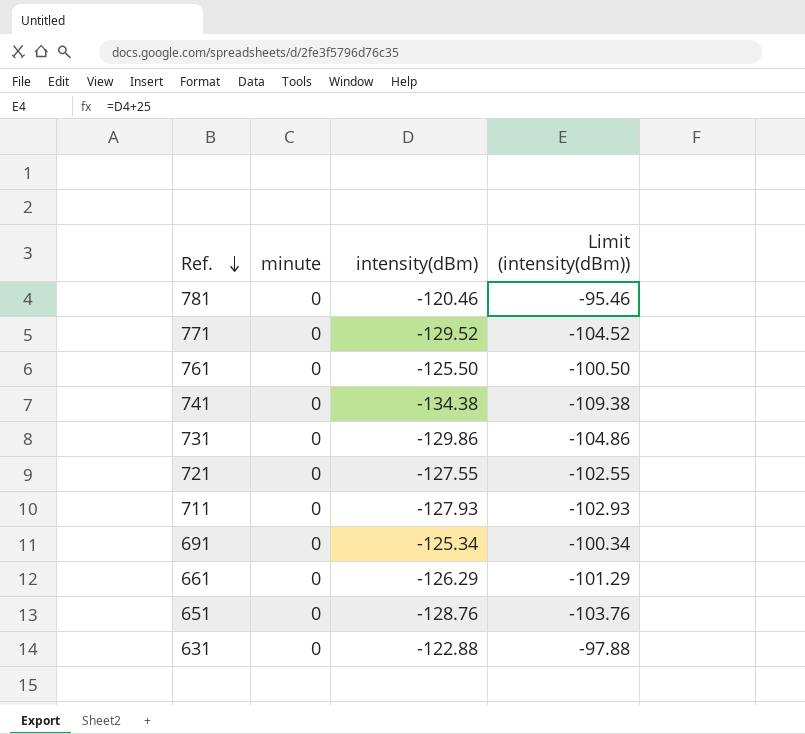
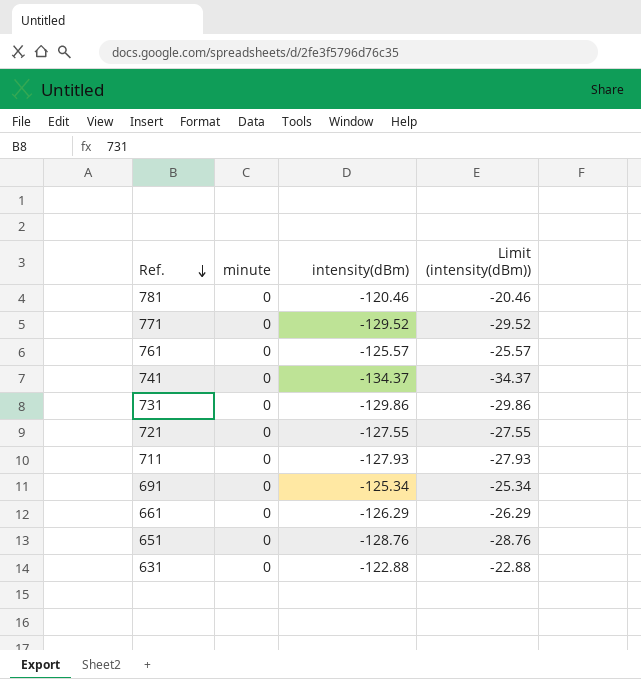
column Limit (intensity(dBm)) | formula: [intensity(dBm)] + 25 -> [intensity(dBm)] + 100
761 | intensity(dBm): -125.50 -> -125.57
741 | intensity(dBm): -134.38 -> -134.37

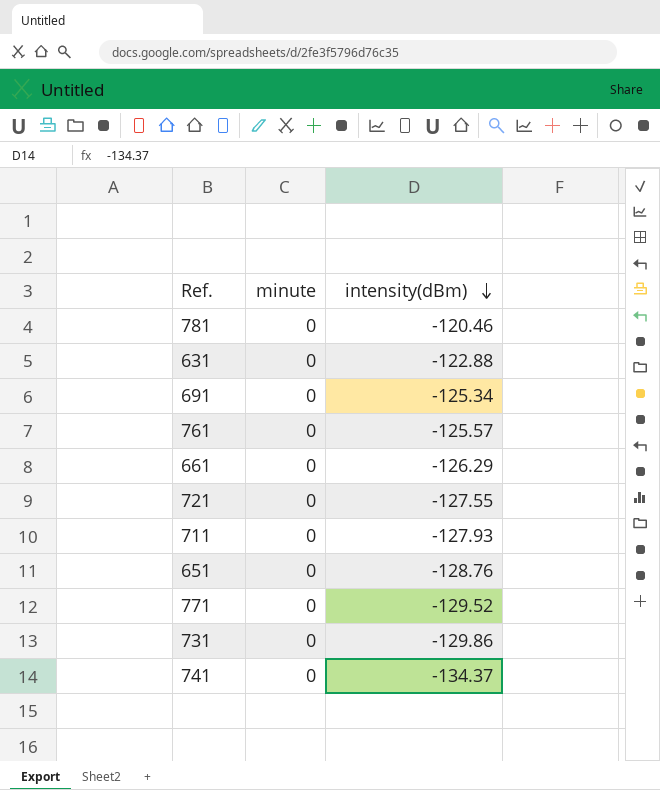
row order: Ref. descending -> intensity(dBm) descending
column Limit (intensity(dBm)) | formula: [intensity(dBm)] + 100 -> none

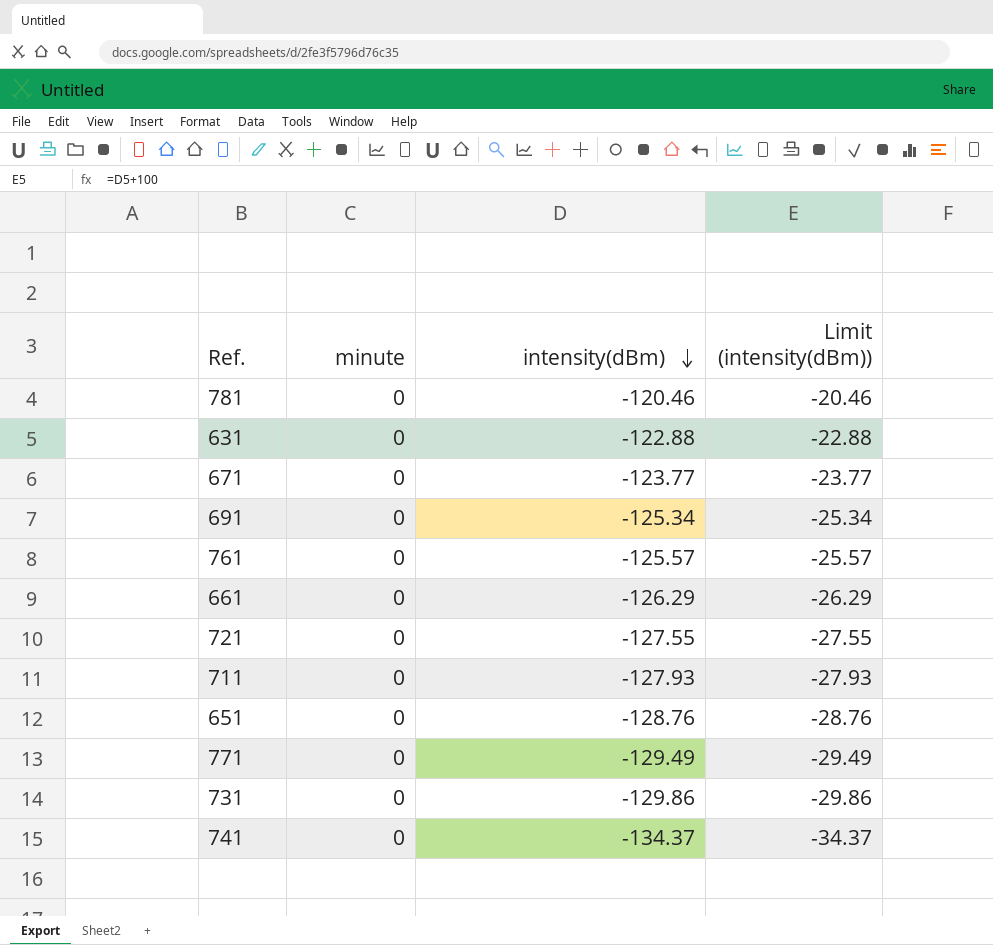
column Limit (intensity(dBm)) | formula: none -> [intensity(dBm)] + 100
row 671: none -> 0 | -123.77 | -23.77
771 | intensity(dBm): -129.52 -> -129.49

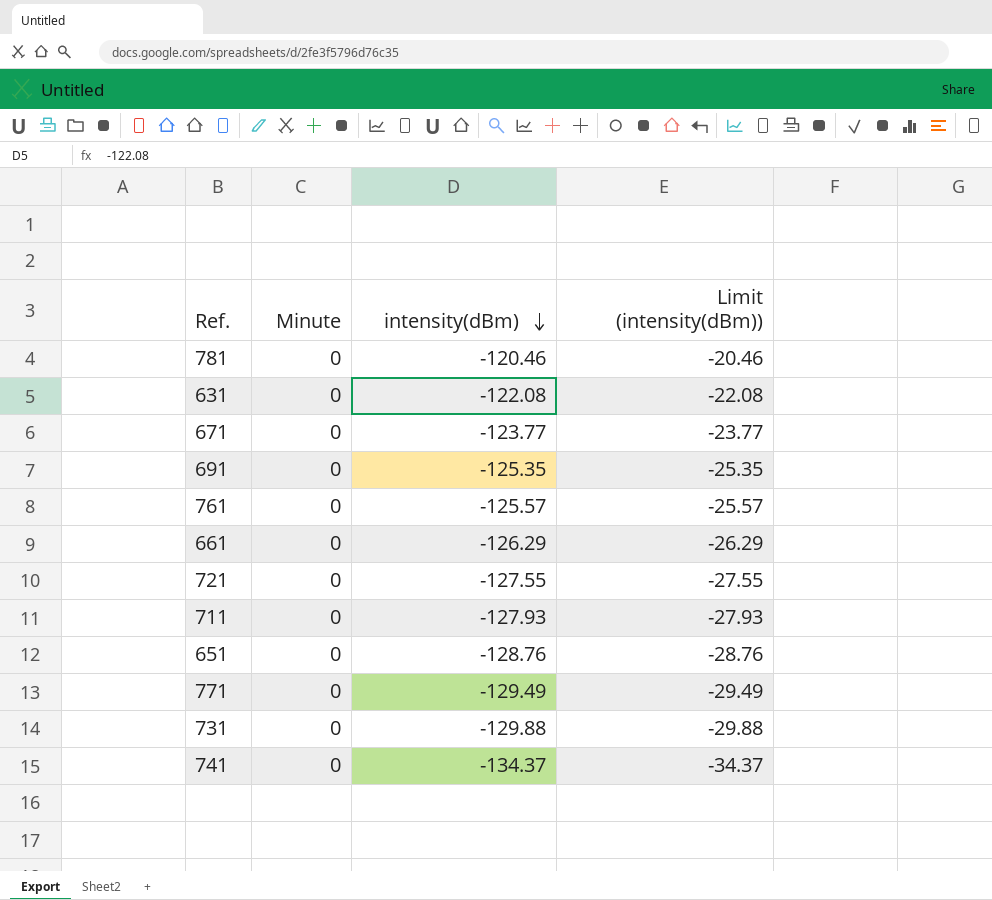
column name: minute -> Minute
631 | intensity(dBm): -122.88 -> -122.08
631 | Limit (intensity(dBm)): -22.88 -> -22.08
691 | intensity(dBm): -125.34 -> -125.35
691 | Limit (intensity(dBm)): -25.34 -> -25.35
731 | intensity(dBm): -129.86 -> -129.88
731 | Limit (intensity(dBm)): -29.86 -> -29.88

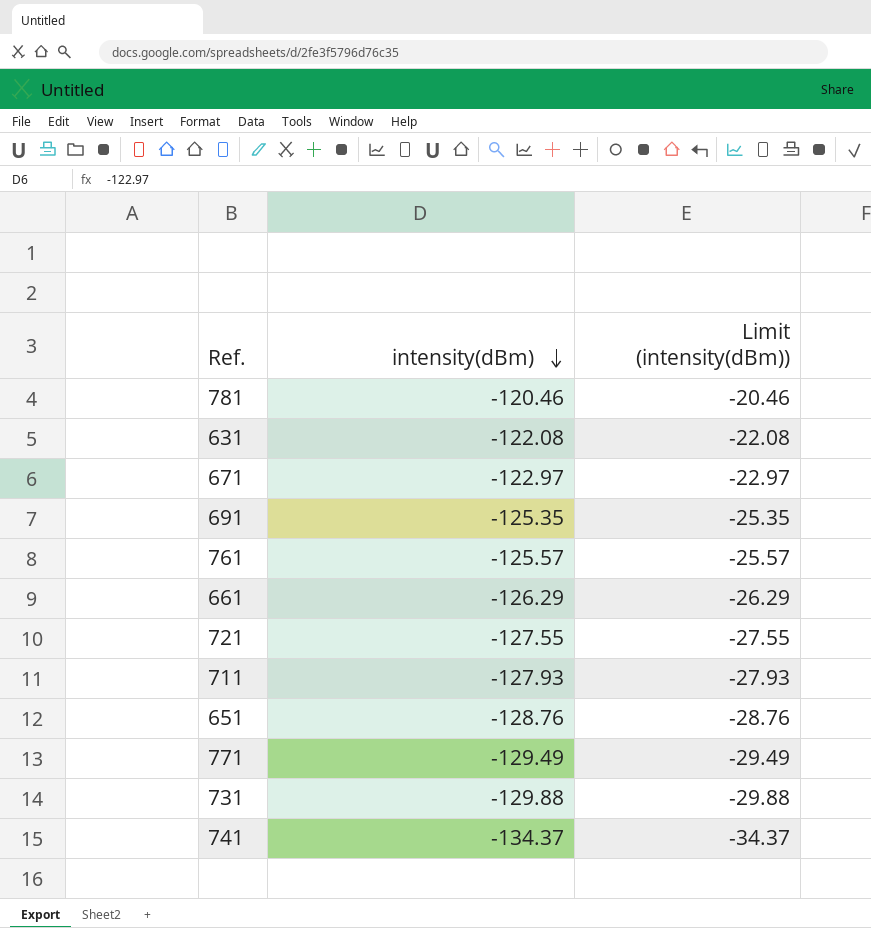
column Minute | position: 2 -> none
671 | intensity(dBm): -123.77 -> -122.97
671 | Limit (intensity(dBm)): -23.77 -> -22.97

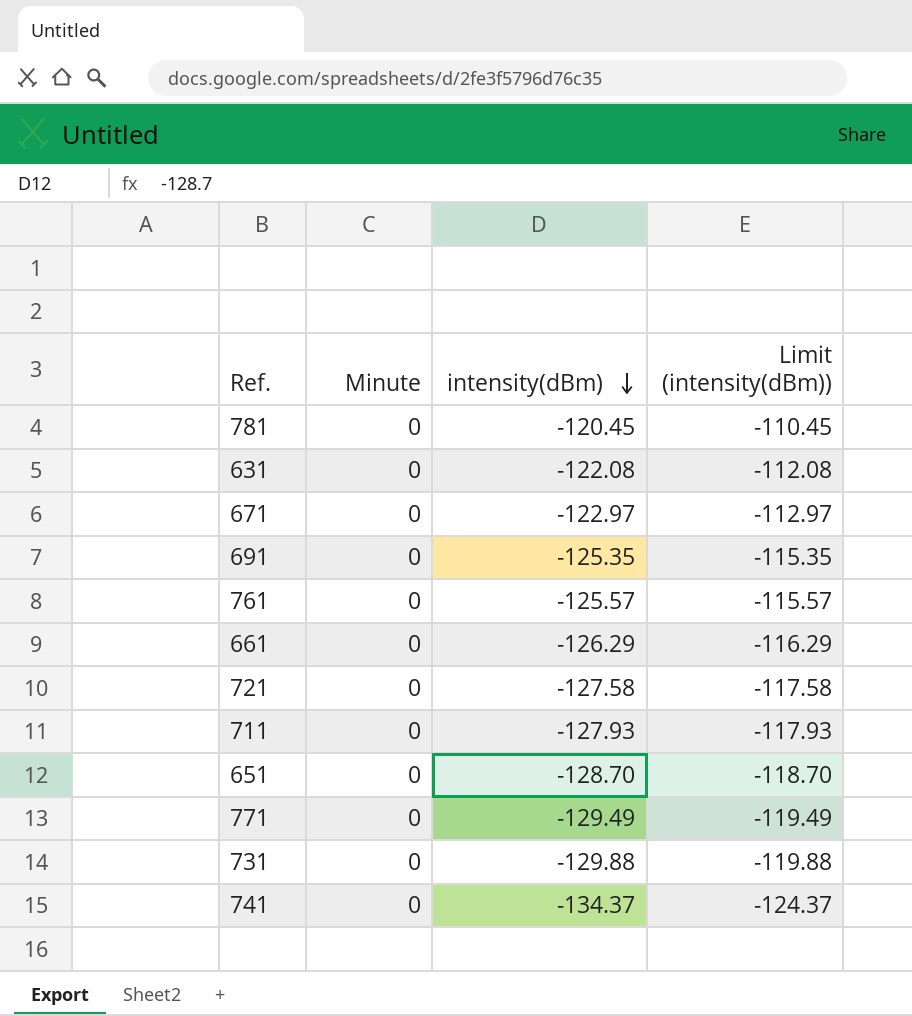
column Minute | position: none -> 2
column Limit (intensity(dBm)) | formula: [intensity(dBm)] + 100 -> [intensity(dBm)] + 10
781 | intensity(dBm): -120.46 -> -120.45
721 | intensity(dBm): -127.55 -> -127.58
651 | intensity(dBm): -128.76 -> -128.70

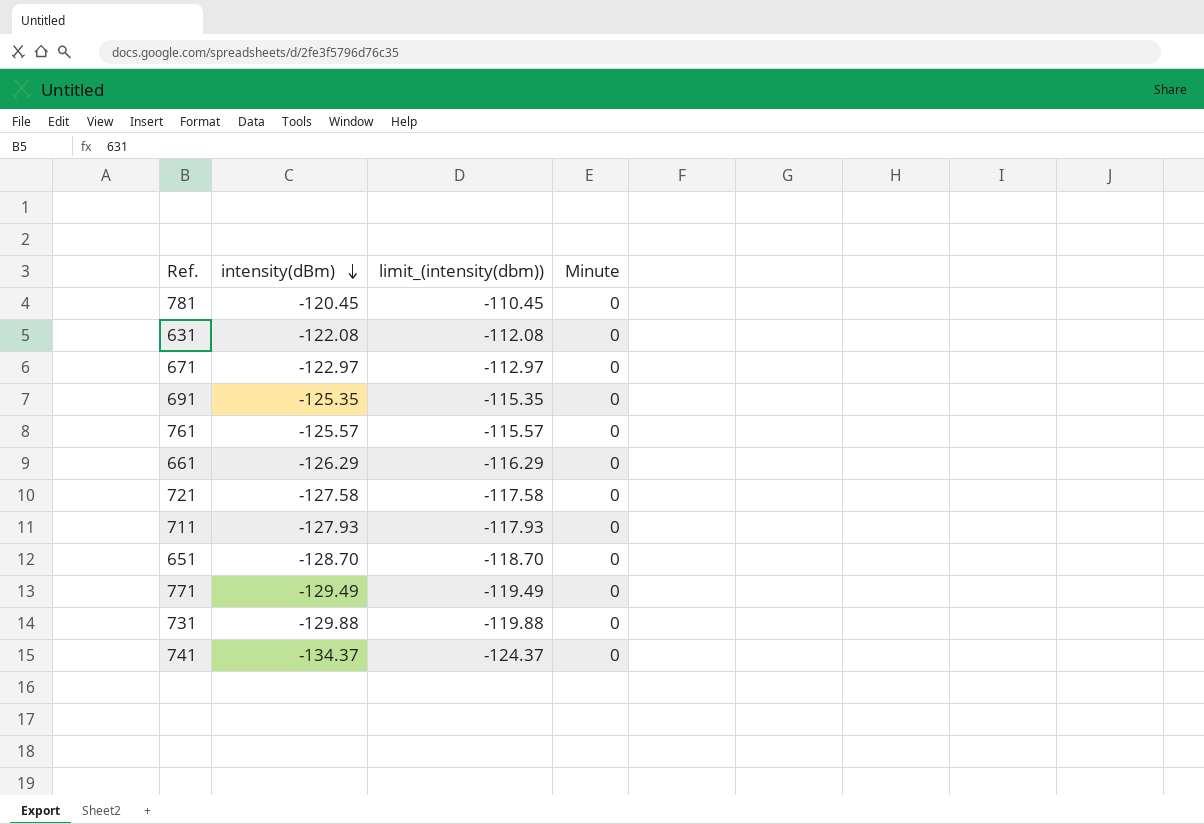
column name: Limit (intensity(dBm)) -> limit_(intensity(dbm))
column Minute | position: 2 -> 4

